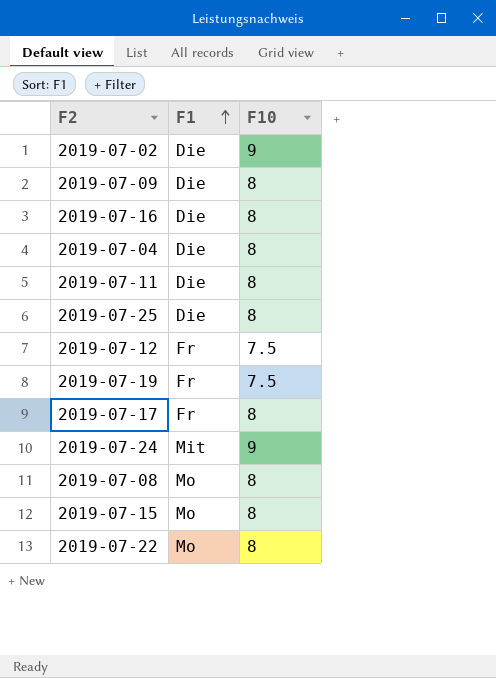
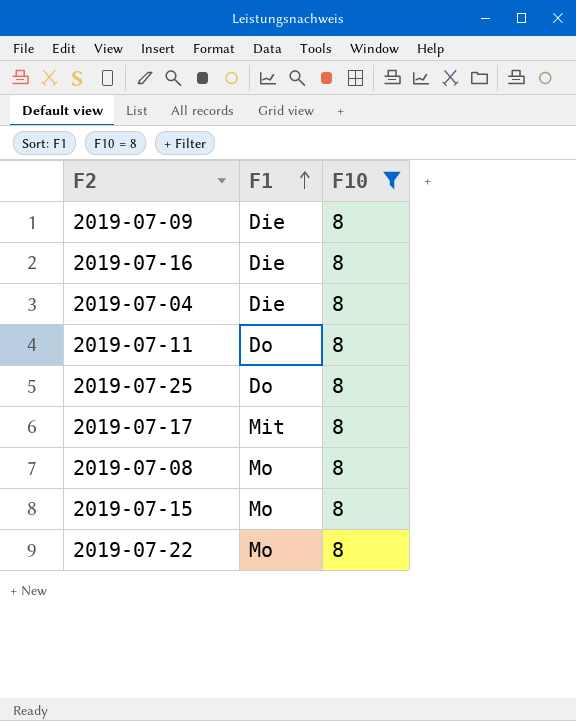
filter: none -> F10 = 8
2019-07-11 | F1: Die -> Do
2019-07-25 | F1: Die -> Do
2019-07-17 | F1: Fr -> Mit

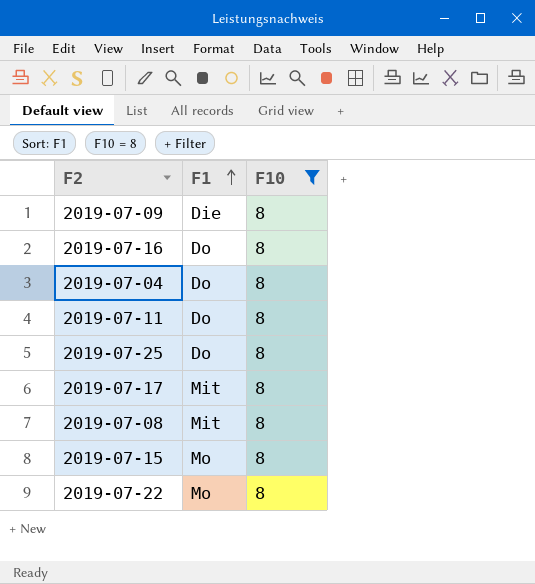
2019-07-16 | F1: Die -> Do
2019-07-04 | F1: Die -> Do
2019-07-08 | F1: Mo -> Mit

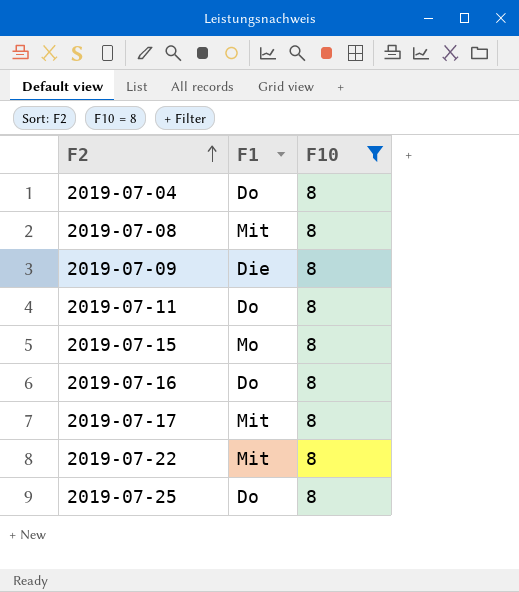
row order: F1 ascending -> F2 ascending
2019-07-22 | F1: Mo -> Mit

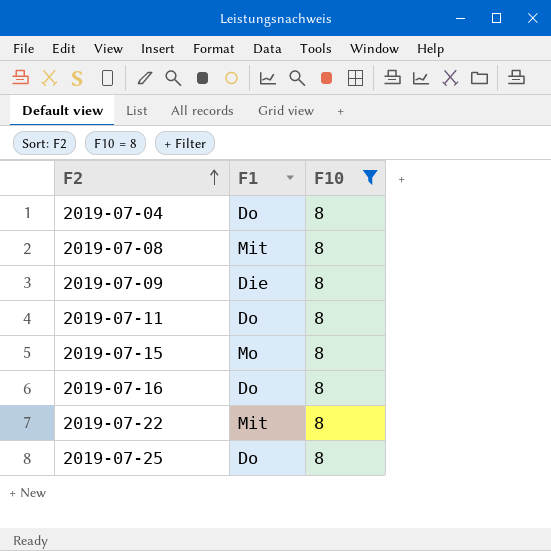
row 2019-07-17: Mit | 8 -> none

